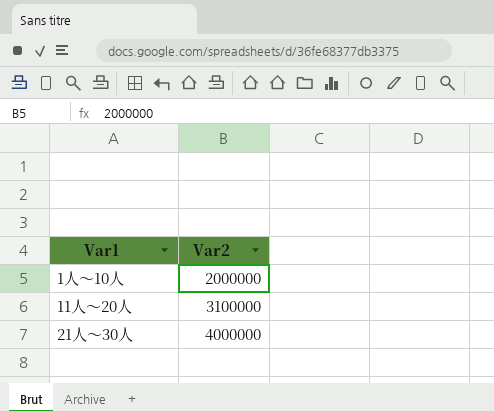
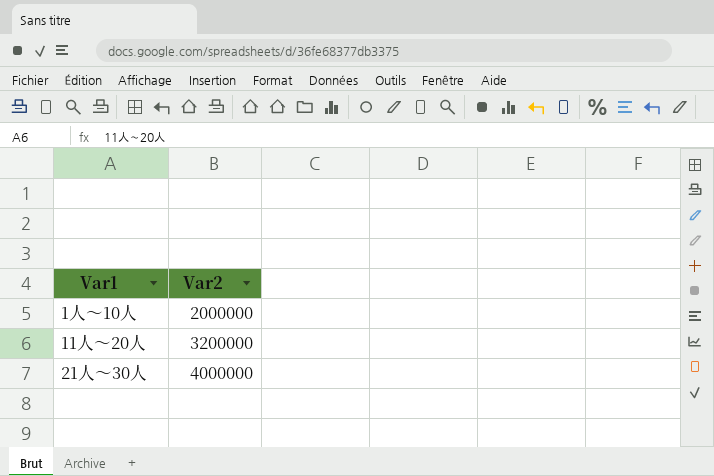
11人～20人 | Var2: 3100000 -> 3200000

